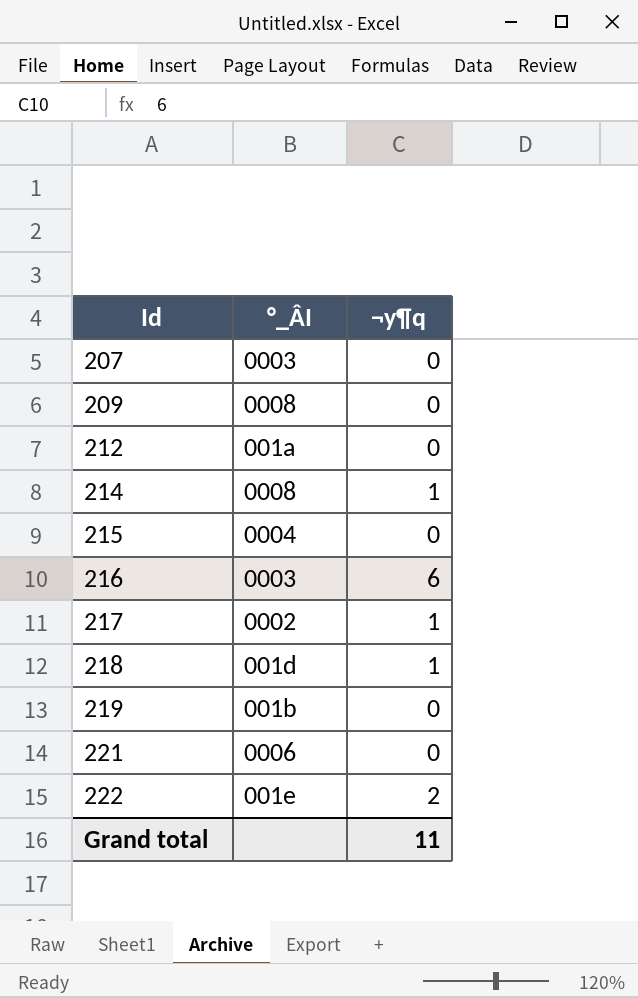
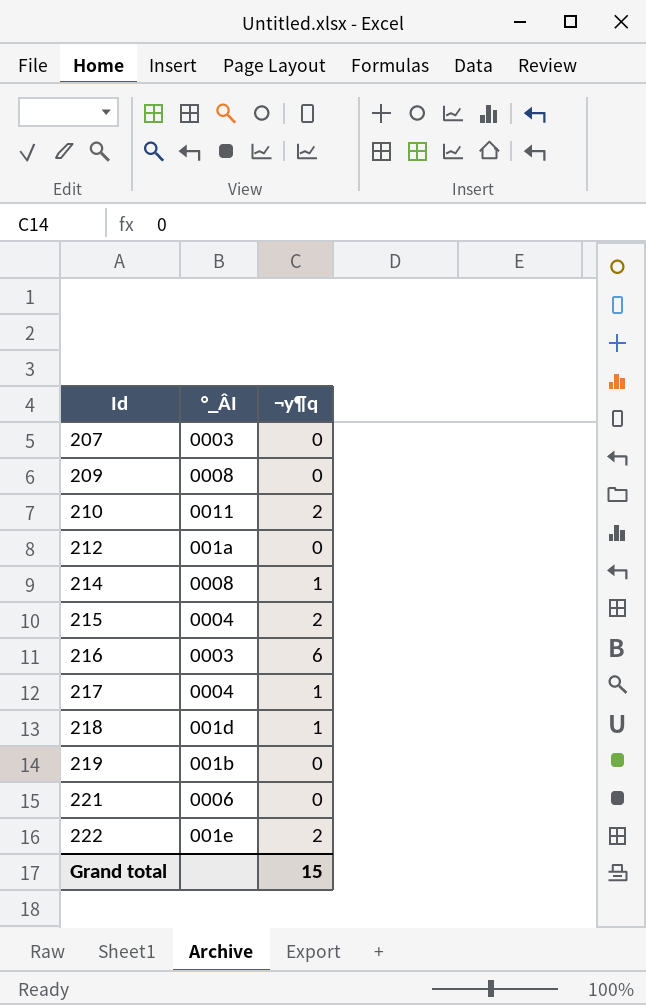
row 210: none -> 0011 | 2
215 | ¬y¶q: 0 -> 2
217 | °_ÂI: 0002 -> 0004
Grand total | ¬y¶q: 11 -> 15

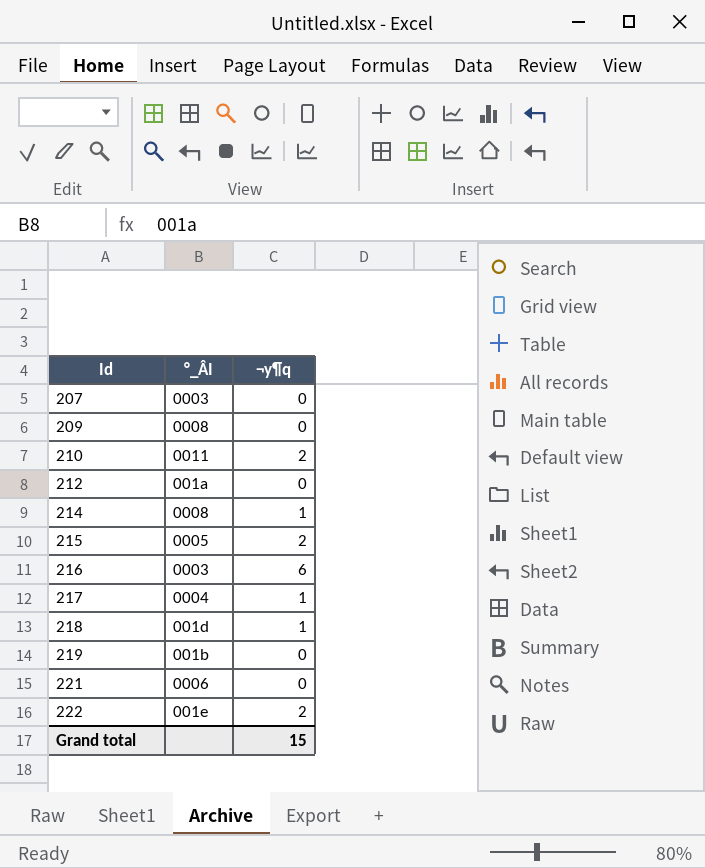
215 | °_ÂI: 0004 -> 0005

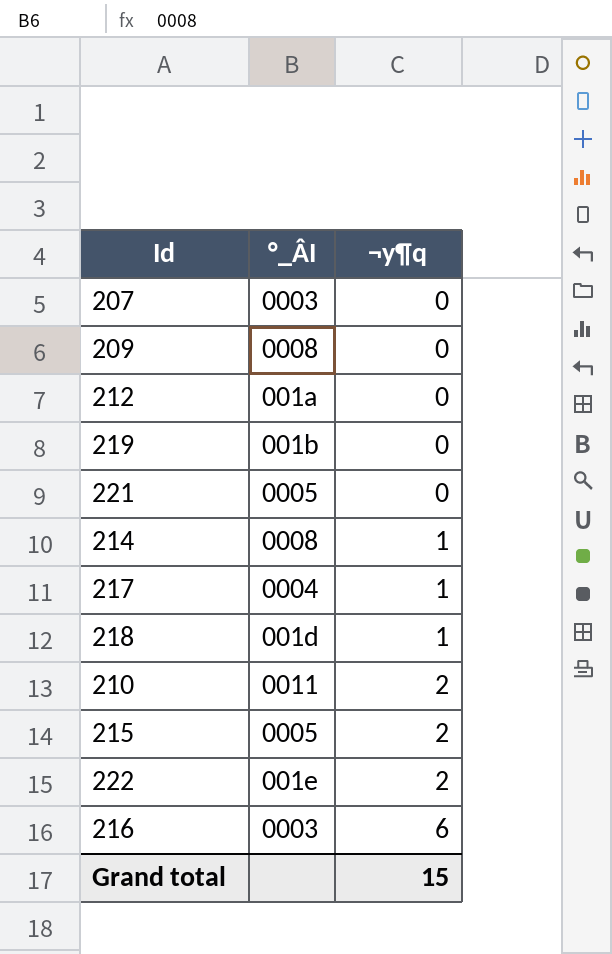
row order: Id ascending -> ¬y¶q ascending
221 | °_ÂI: 0006 -> 0005

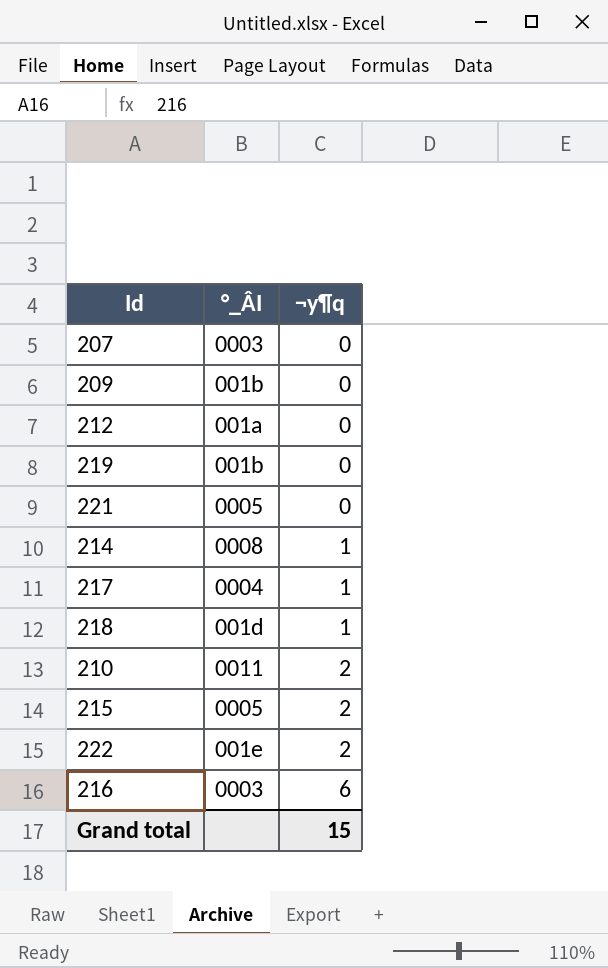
209 | °_ÂI: 0008 -> 001b

